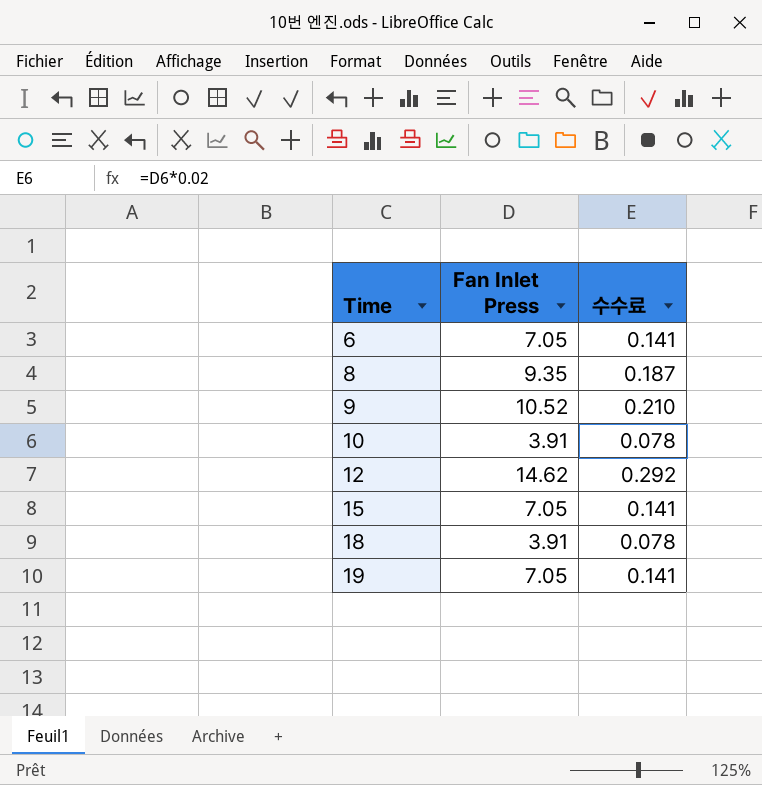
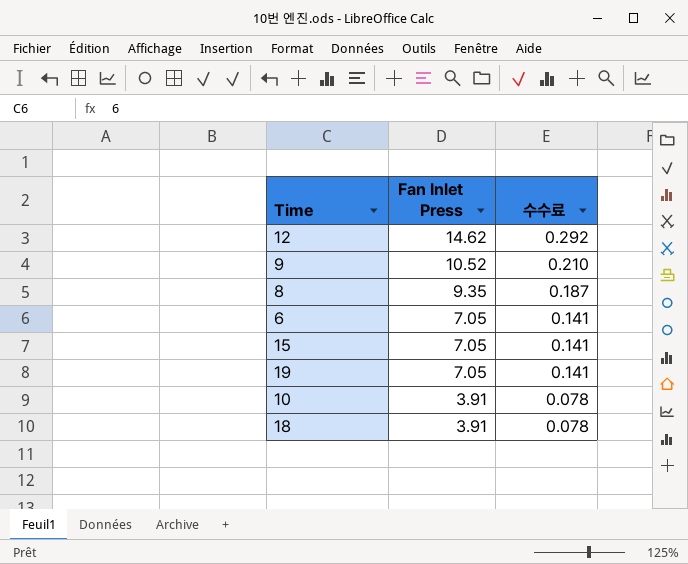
row order: Time ascending -> Fan Inlet Press descending

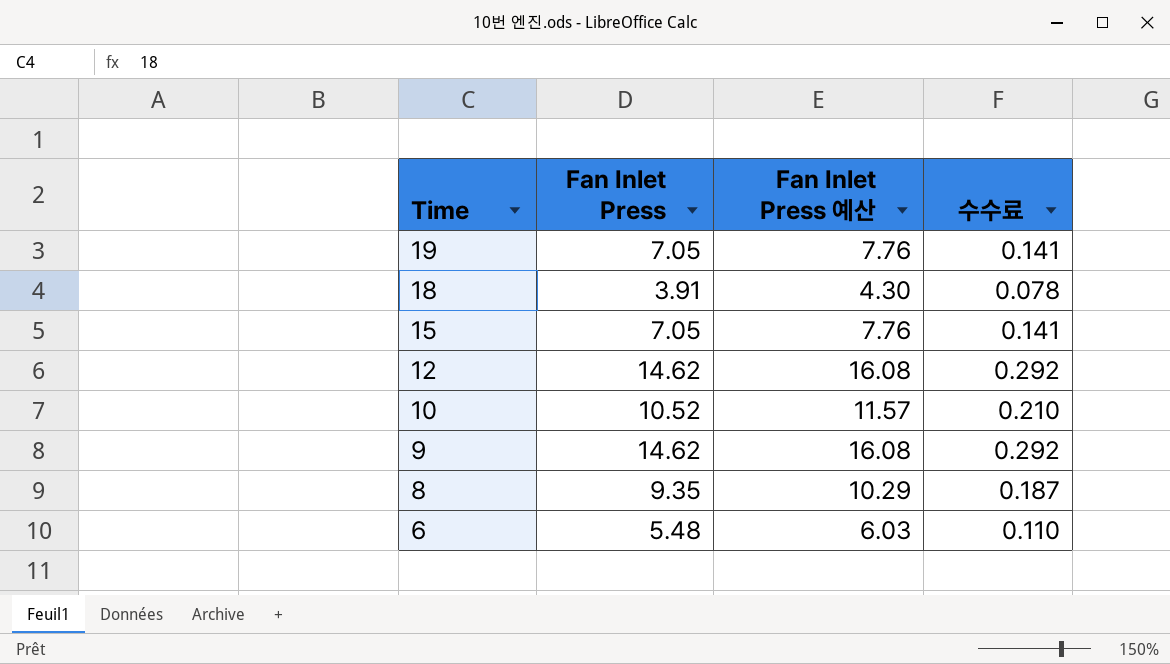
row order: Fan Inlet Press descending -> Time descending
column Fan Inlet Press 예산 | formula: none -> [Fan Inlet Press] * 1.1
10 | Fan Inlet Press: 3.91 -> 10.52
10 | 수수료: 0.078 -> 0.210
9 | Fan Inlet Press: 10.52 -> 14.62
9 | 수수료: 0.210 -> 0.292
6 | Fan Inlet Press: 7.05 -> 5.48
6 | 수수료: 0.141 -> 0.110

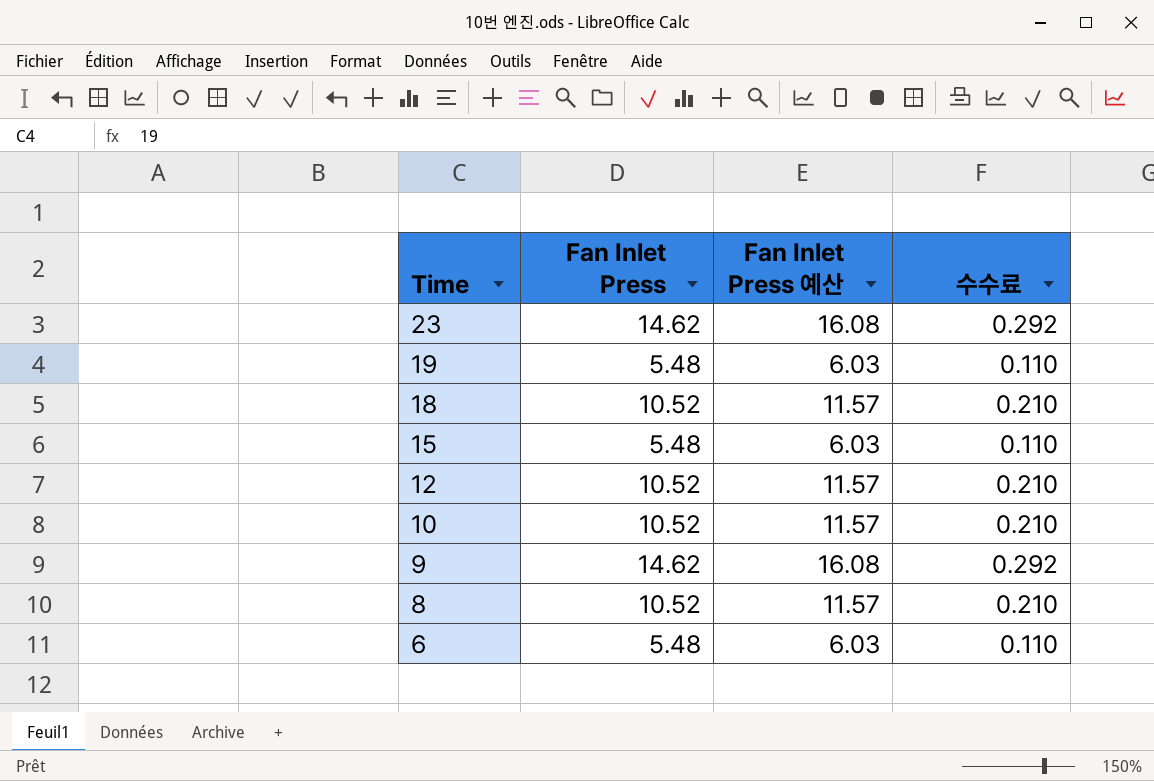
row 23: none -> 14.62 | 16.08 | 0.292
19 | Fan Inlet Press: 7.05 -> 5.48
19 | Fan Inlet Press 예산: 7.76 -> 6.03
19 | 수수료: 0.141 -> 0.110
18 | Fan Inlet Press: 3.91 -> 10.52
18 | Fan Inlet Press 예산: 4.30 -> 11.57
18 | 수수료: 0.078 -> 0.210
15 | Fan Inlet Press: 7.05 -> 5.48
15 | Fan Inlet Press 예산: 7.76 -> 6.03
15 | 수수료: 0.141 -> 0.110
12 | Fan Inlet Press: 14.62 -> 10.52
12 | Fan Inlet Press 예산: 16.08 -> 11.57
12 | 수수료: 0.292 -> 0.210
8 | Fan Inlet Press: 9.35 -> 10.52
8 | Fan Inlet Press 예산: 10.29 -> 11.57
8 | 수수료: 0.187 -> 0.210

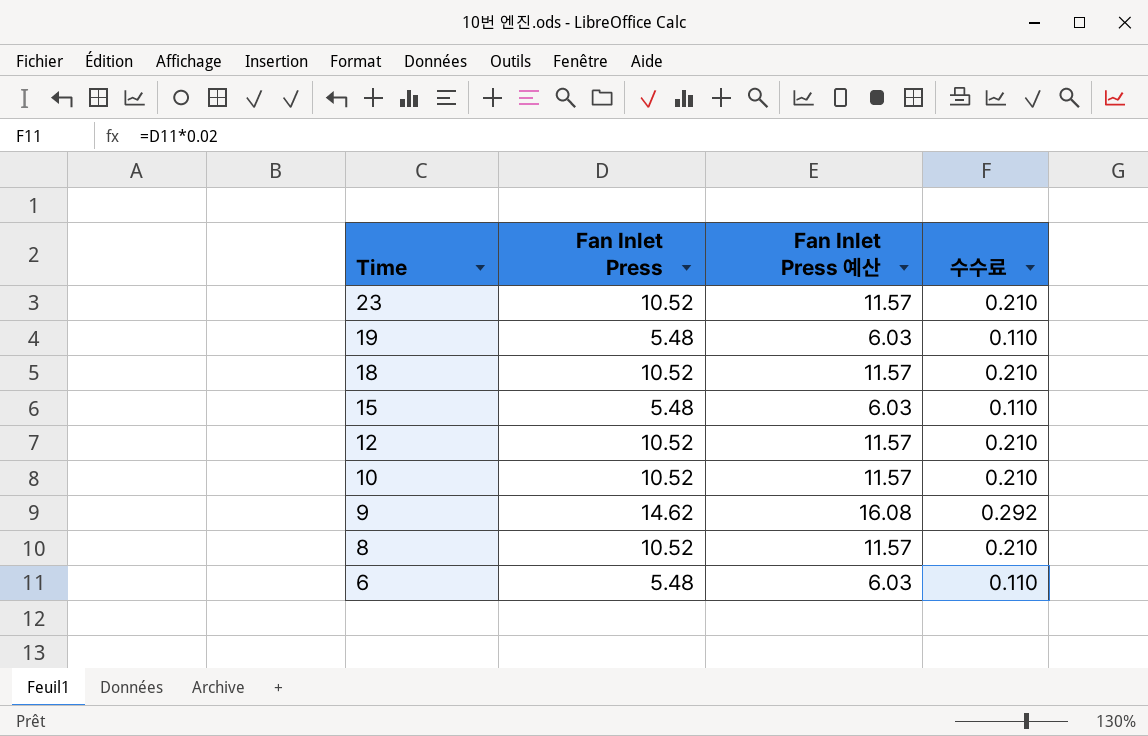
23 | Fan Inlet Press: 14.62 -> 10.52
23 | Fan Inlet Press 예산: 16.08 -> 11.57
23 | 수수료: 0.292 -> 0.210

